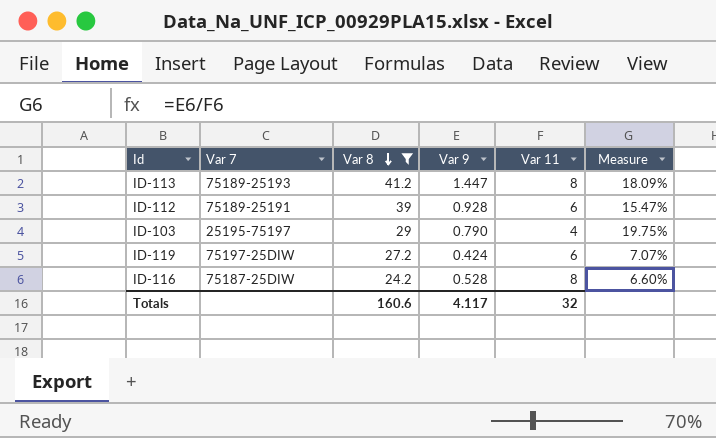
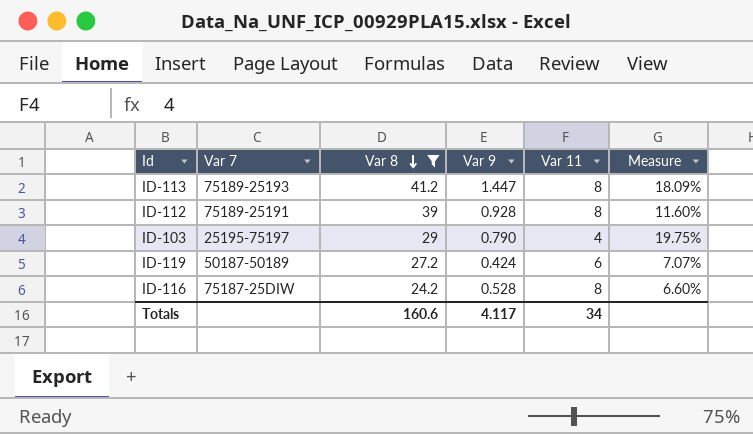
ID-112 | Var 11: 6 -> 8
ID-112 | Measure: 15.47% -> 11.60%
ID-119 | Var 7: 75197-25DIW -> 50187-50189
Totals | Var 11: 32 -> 34

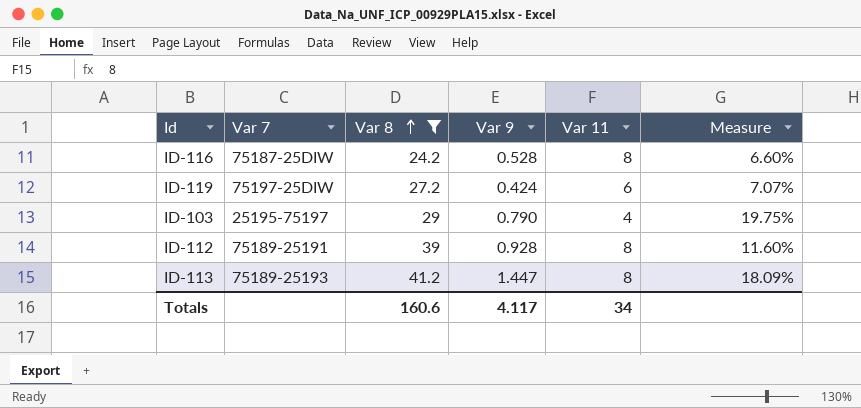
row order: Var 8 descending -> Var 8 ascending
ID-119 | Var 7: 50187-50189 -> 75197-25DIW

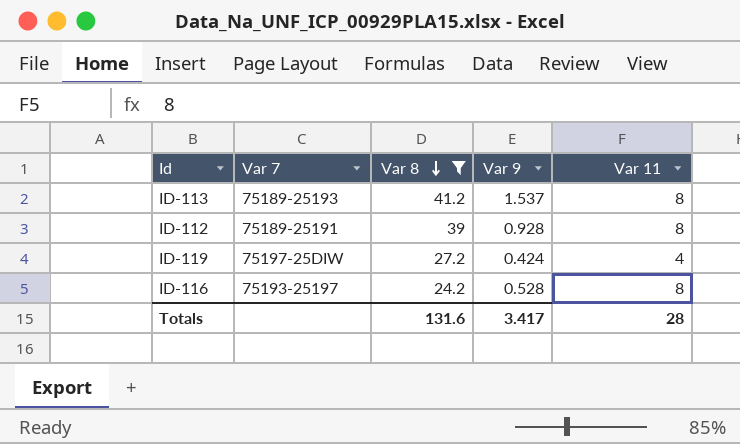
row order: Var 8 ascending -> Var 8 descending
column Measure | formula: [Var 9] / [Var 11] -> none
row ID-103: 25195-75197 | 29 | 0.790 | 4 | 19.75% -> none
ID-113 | Var 9: 1.447 -> 1.537
ID-119 | Var 11: 6 -> 4
ID-116 | Var 7: 75187-25DIW -> 75193-25197
Totals | Var 8: 160.6 -> 131.6
Totals | Var 9: 4.117 -> 3.417
Totals | Var 11: 34 -> 28

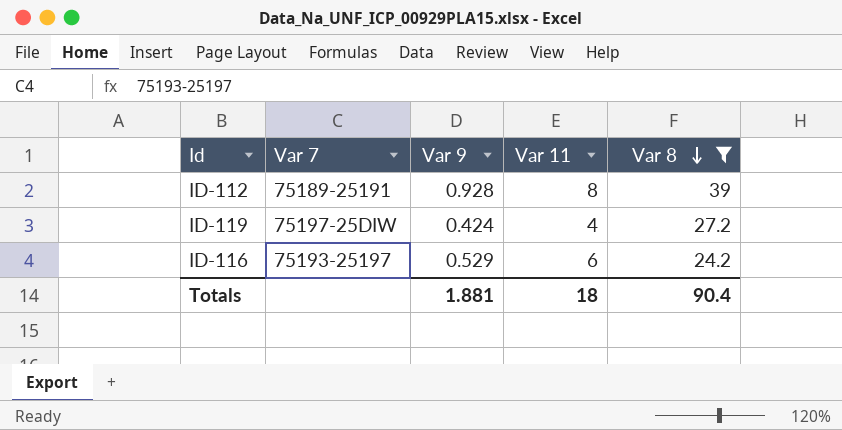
column Var 8 | position: 3 -> 5
row ID-113: 75189-25193 | 41.2 | 1.537 | 8 -> none
ID-116 | Var 9: 0.528 -> 0.529
ID-116 | Var 11: 8 -> 6
Totals | Var 9: 3.417 -> 1.881
Totals | Var 11: 28 -> 18
Totals | Var 8: 131.6 -> 90.4

